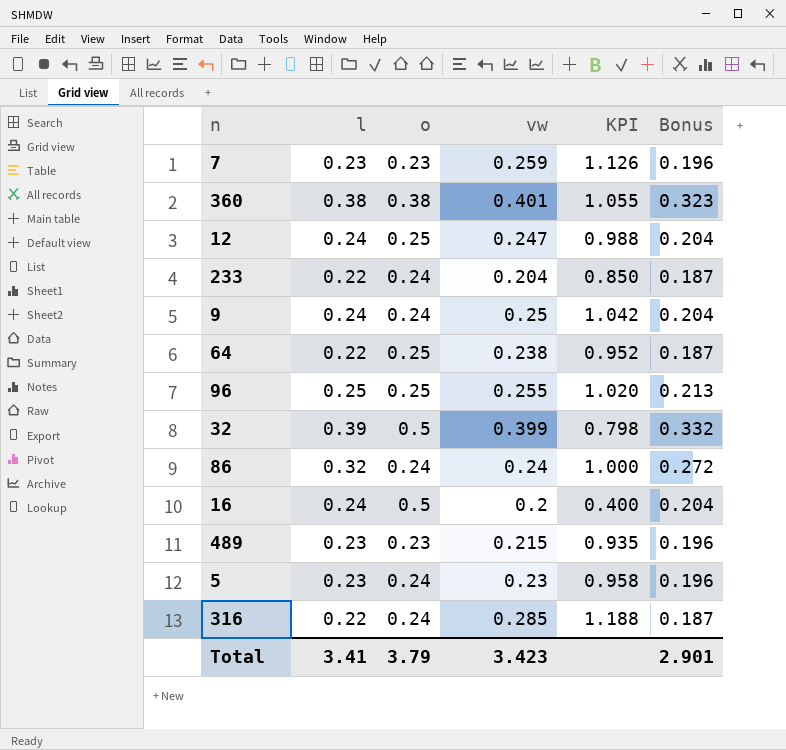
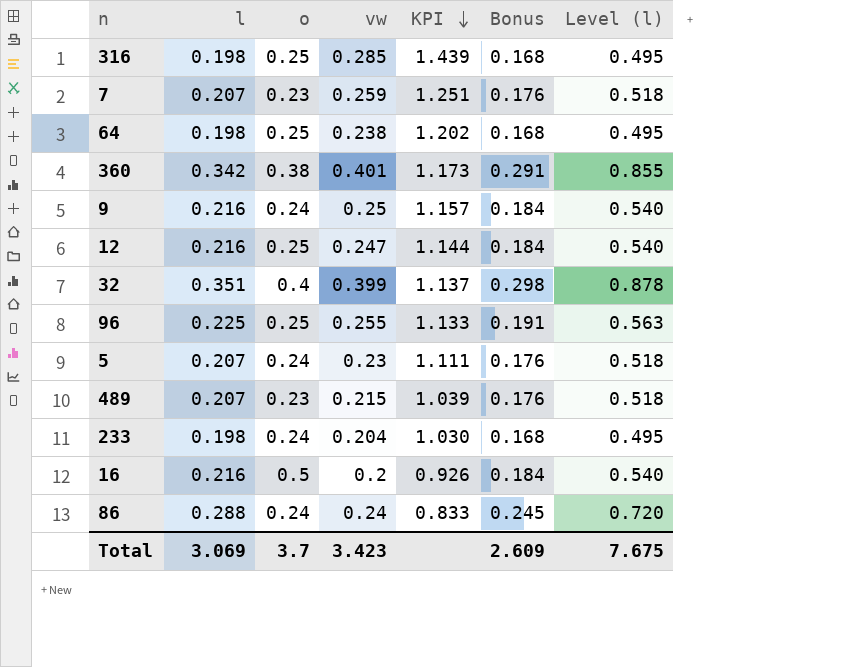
row order: none -> KPI descending
column KPI | formula: [vw] / [o] -> [vw] / [l]
column Level (l) | formula: none -> [l] * 2.5
316 | l: 0.22 -> 0.198
316 | o: 0.24 -> 0.25
316 | Bonus: 0.187 -> 0.168
7 | l: 0.23 -> 0.207
7 | Bonus: 0.196 -> 0.176
64 | l: 0.22 -> 0.198
64 | Bonus: 0.187 -> 0.168
360 | l: 0.38 -> 0.342
360 | Bonus: 0.323 -> 0.291
9 | l: 0.24 -> 0.216
9 | Bonus: 0.204 -> 0.184
12 | l: 0.24 -> 0.216
12 | Bonus: 0.204 -> 0.184
32 | l: 0.39 -> 0.351
32 | o: 0.5 -> 0.4
32 | Bonus: 0.332 -> 0.298
96 | l: 0.25 -> 0.225
96 | Bonus: 0.213 -> 0.191
5 | l: 0.23 -> 0.207
5 | Bonus: 0.196 -> 0.176
489 | l: 0.23 -> 0.207
489 | Bonus: 0.196 -> 0.176
233 | l: 0.22 -> 0.198
233 | Bonus: 0.187 -> 0.168
16 | l: 0.24 -> 0.216
16 | Bonus: 0.204 -> 0.184
86 | l: 0.32 -> 0.288
86 | Bonus: 0.272 -> 0.245
Total | l: 3.41 -> 3.069
Total | o: 3.79 -> 3.7
Total | Bonus: 2.901 -> 2.609

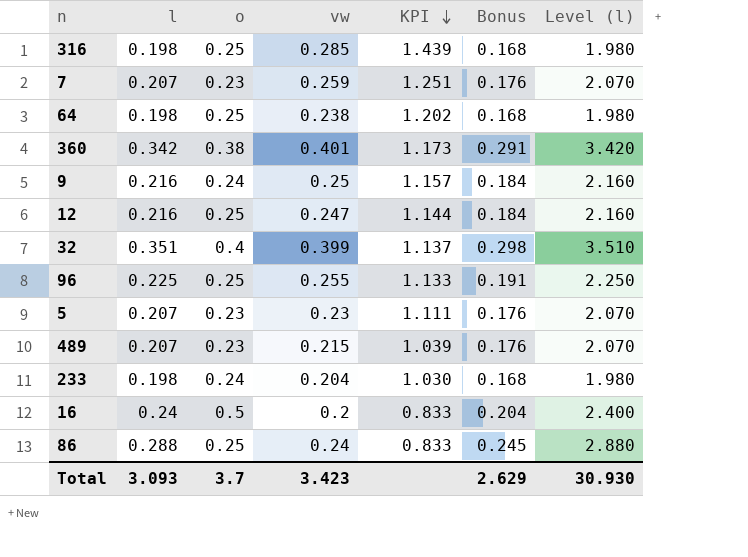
column Level (l) | formula: [l] * 2.5 -> [l] * 10
5 | o: 0.24 -> 0.23
16 | l: 0.216 -> 0.24
16 | KPI: 0.926 -> 0.833
16 | Bonus: 0.184 -> 0.204
86 | o: 0.24 -> 0.25
Total | l: 3.069 -> 3.093
Total | Bonus: 2.609 -> 2.629
Total | Level (l): 7.675 -> 30.930

